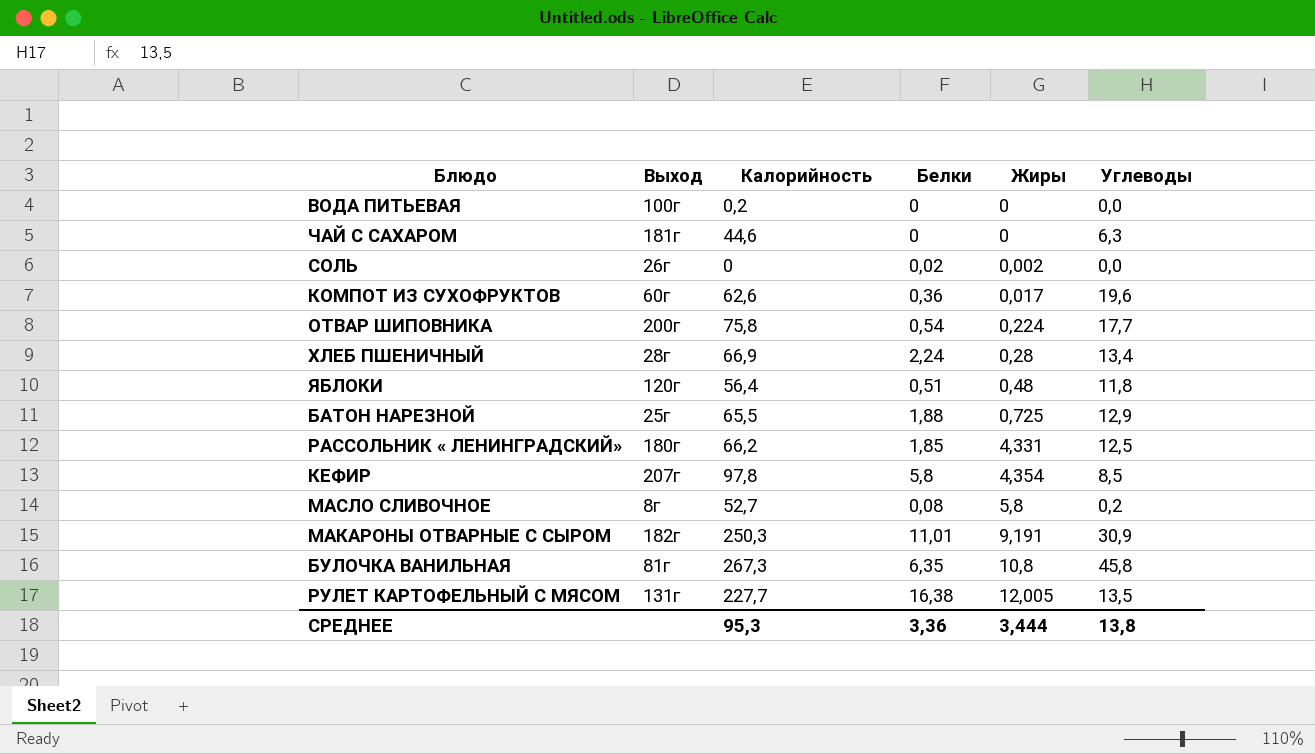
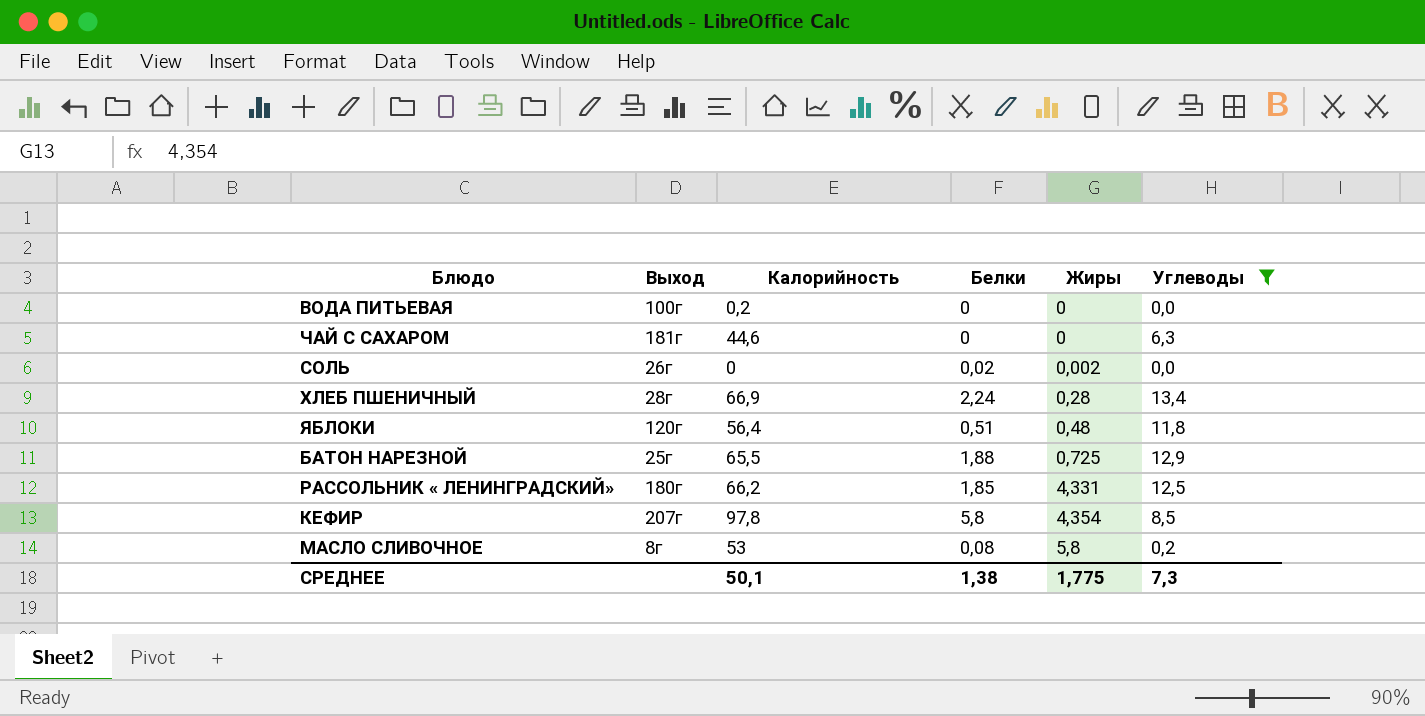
filter: none -> Углеводы <= 13,4
МАСЛО СЛИВОЧНОЕ | Калорийность: 52,7 -> 53
СРЕДНЕЕ | Калорийность: 95,3 -> 50,1
СРЕДНЕЕ | Белки: 3,36 -> 1,38
СРЕДНЕЕ | Жиры: 3,444 -> 1,775
СРЕДНЕЕ | Углеводы: 13,8 -> 7,3

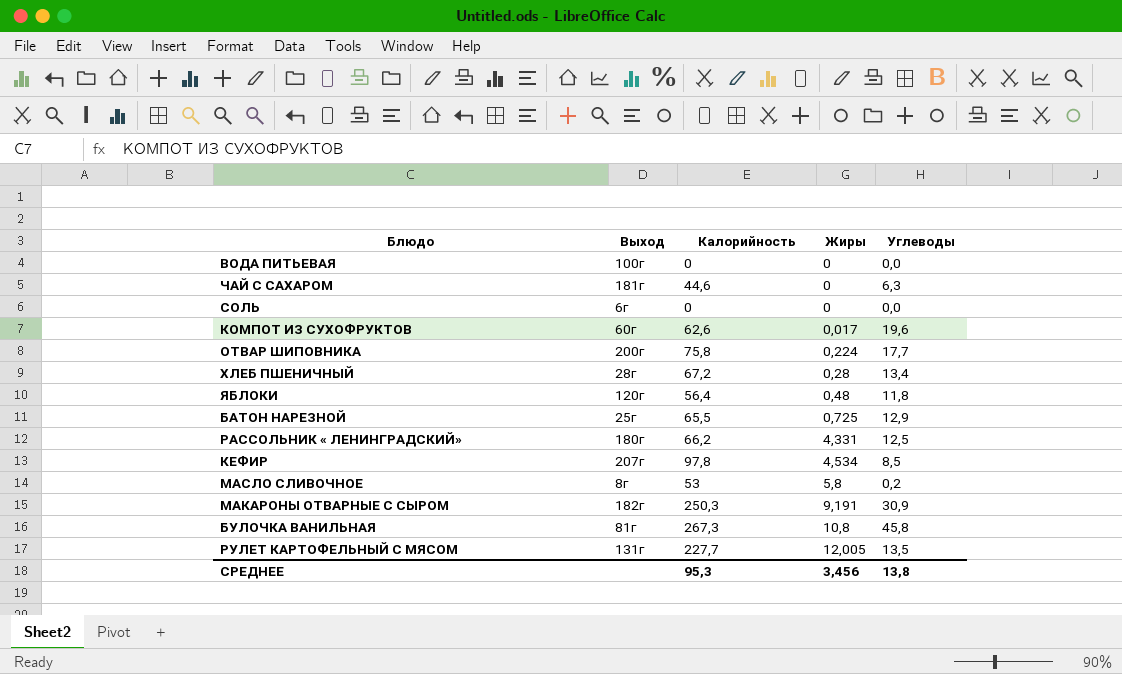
filter: Углеводы <= 13,4 -> none
column Белки | position: 4 -> none
ВОДА ПИТЬЕВАЯ | Калорийность: 0,2 -> 0
СОЛЬ | Выход: 26г -> 6г
СОЛЬ | Жиры: 0,002 -> 0
ХЛЕБ ПШЕНИЧНЫЙ | Калорийность: 66,9 -> 67,2
КЕФИР | Жиры: 4,354 -> 4,534
СРЕДНЕЕ | Калорийность: 50,1 -> 95,3
СРЕДНЕЕ | Жиры: 1,775 -> 3,456
СРЕДНЕЕ | Углеводы: 7,3 -> 13,8

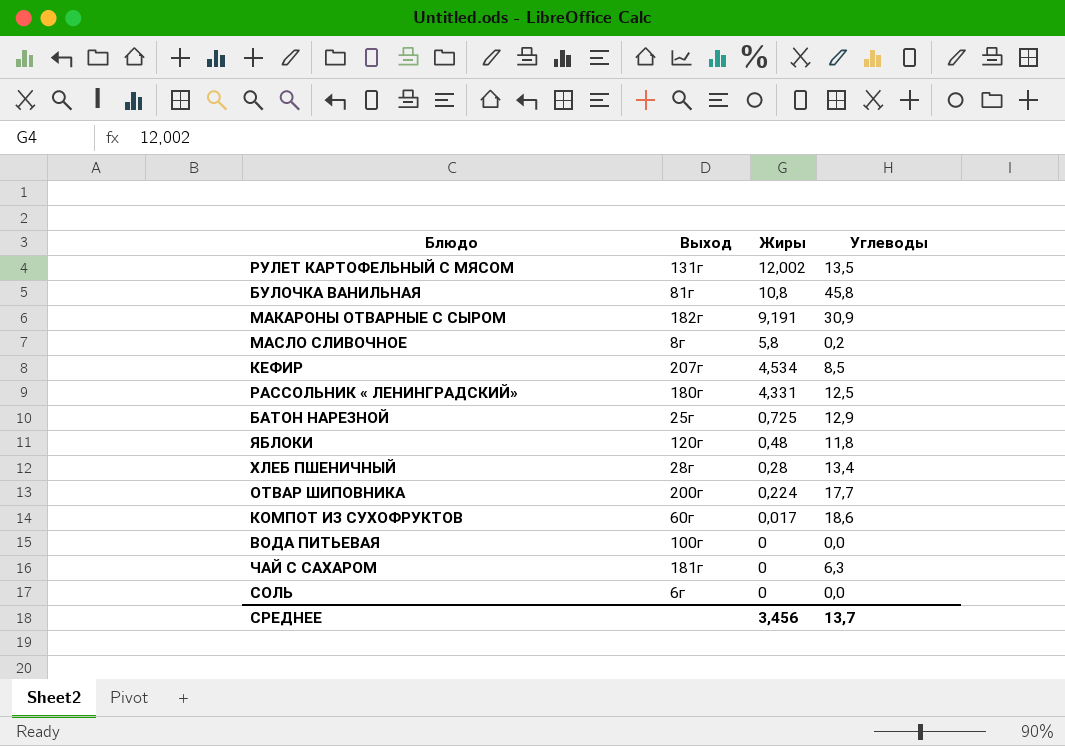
row order: Жиры ascending -> Жиры descending
column Калорийность | position: 3 -> none
РУЛЕТ КАРТОФЕЛЬНЫЙ С МЯСОМ | Жиры: 12,005 -> 12,002
КОМПОТ ИЗ СУХОФРУКТОВ | Углеводы: 19,6 -> 18,6
СРЕДНЕЕ | Углеводы: 13,8 -> 13,7

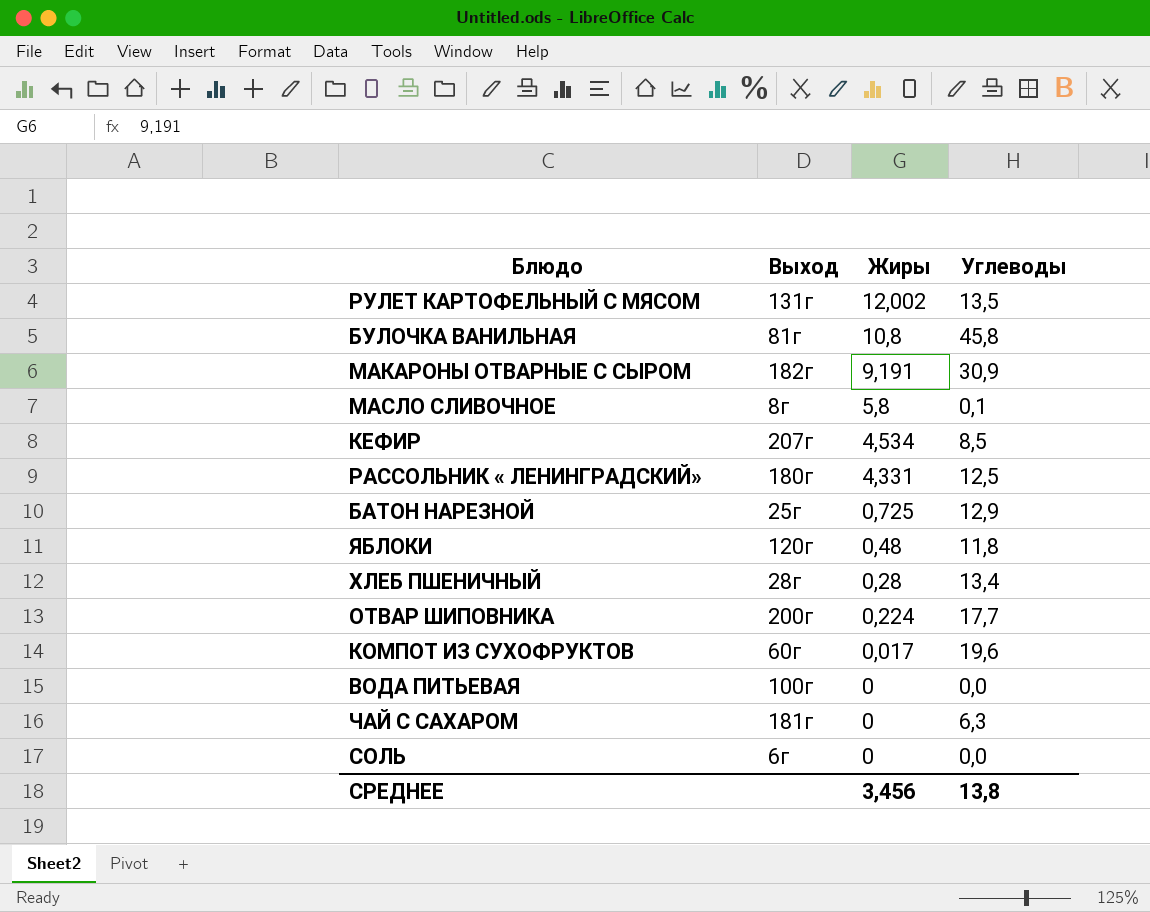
МАСЛО СЛИВОЧНОЕ | Углеводы: 0,2 -> 0,1
КОМПОТ ИЗ СУХОФРУКТОВ | Углеводы: 18,6 -> 19,6
СРЕДНЕЕ | Углеводы: 13,7 -> 13,8

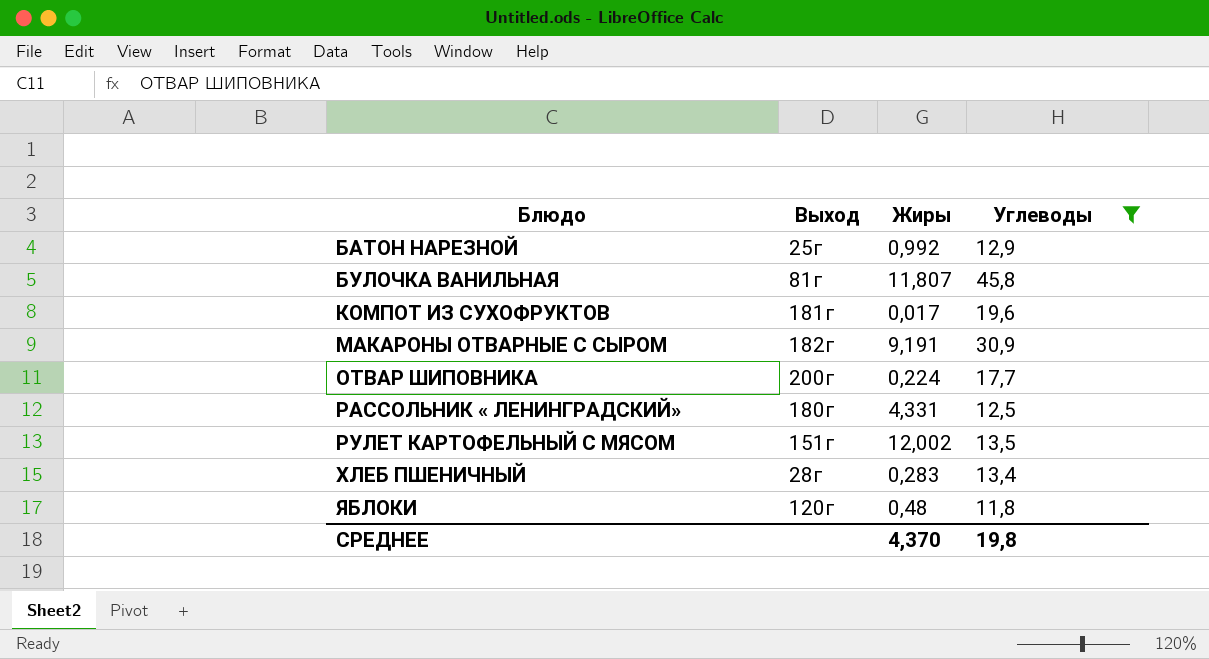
filter: none -> Углеводы >= 11,8
row order: Жиры descending -> Блюдо ascending
БАТОН НАРЕЗНОЙ | Жиры: 0,725 -> 0,992
БУЛОЧКА ВАНИЛЬНАЯ | Жиры: 10,8 -> 11,807
КОМПОТ ИЗ СУХОФРУКТОВ | Выход: 60г -> 181г
РУЛЕТ КАРТОФЕЛЬНЫЙ С МЯСОМ | Выход: 131г -> 151г
ХЛЕБ ПШЕНИЧНЫЙ | Жиры: 0,28 -> 0,283
СРЕДНЕЕ | Жиры: 3,456 -> 4,370
СРЕДНЕЕ | Углеводы: 13,8 -> 19,8

